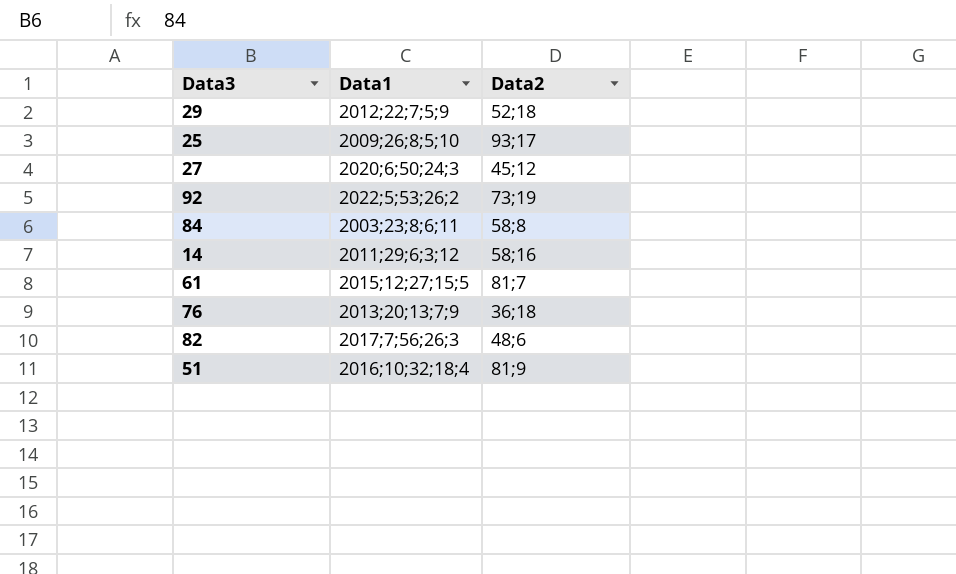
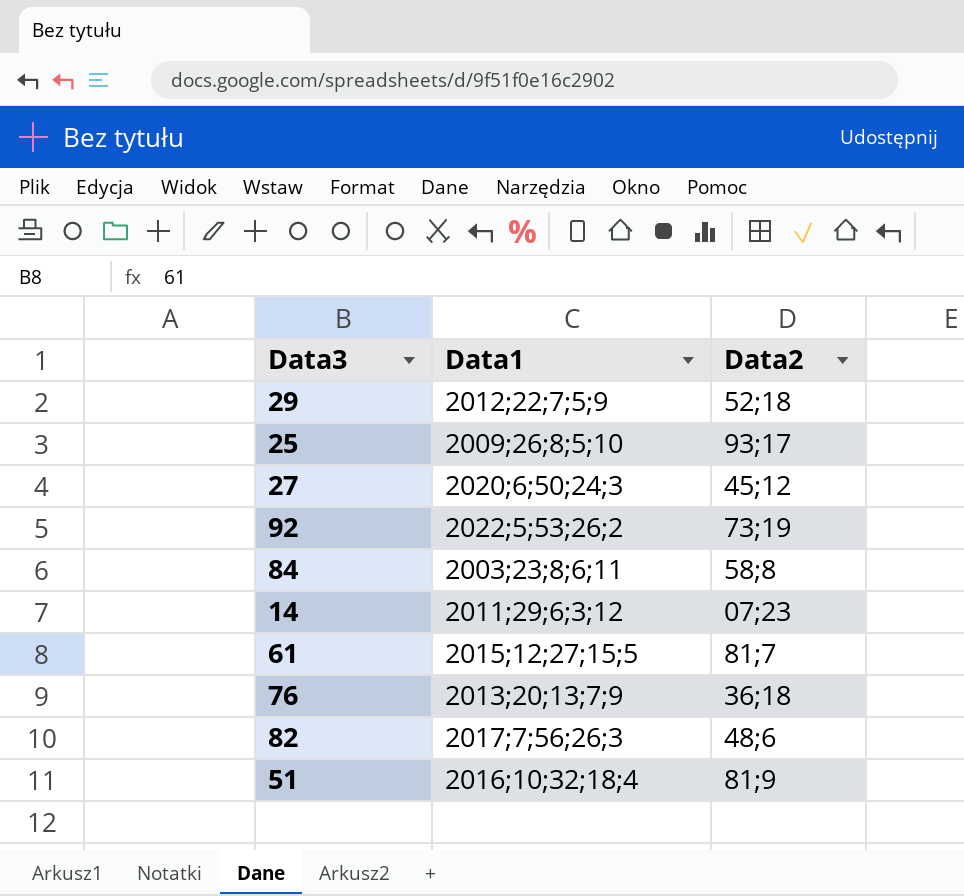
14 | Data2: 58;16 -> 07;23

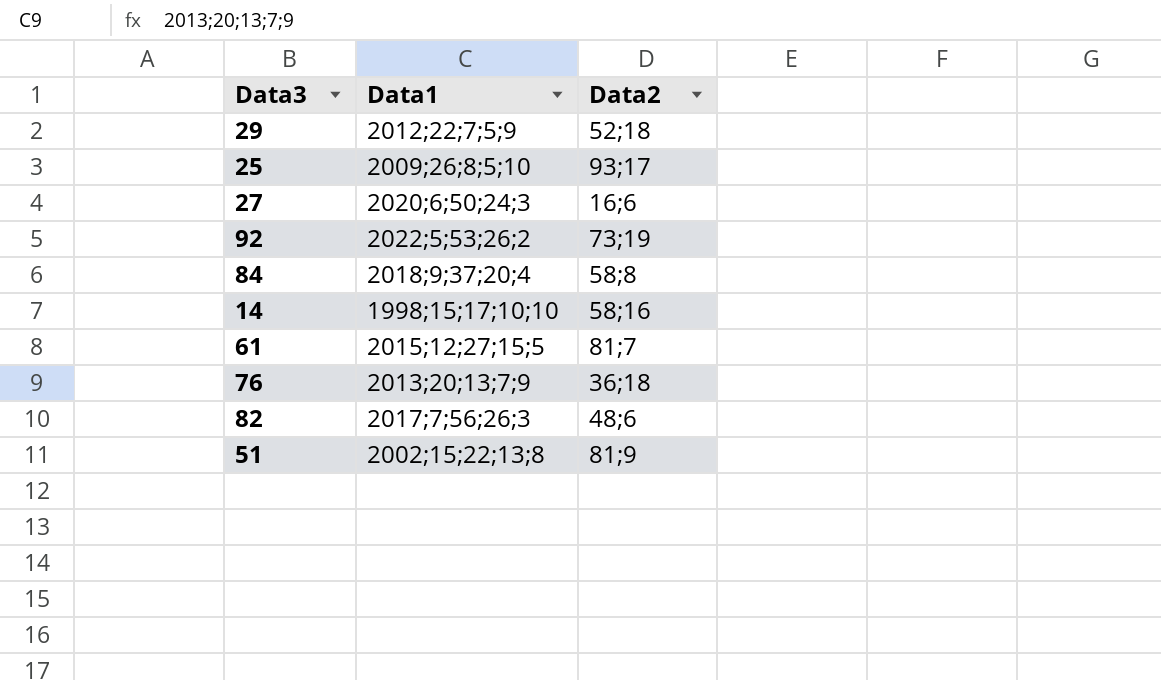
27 | Data2: 45;12 -> 16;6
84 | Data1: 2003;23;8;6;11 -> 2018;9;37;20;4
14 | Data1: 2011;29;6;3;12 -> 1998;15;17;10;10
14 | Data2: 07;23 -> 58;16
51 | Data1: 2016;10;32;18;4 -> 2002;15;22;13;8

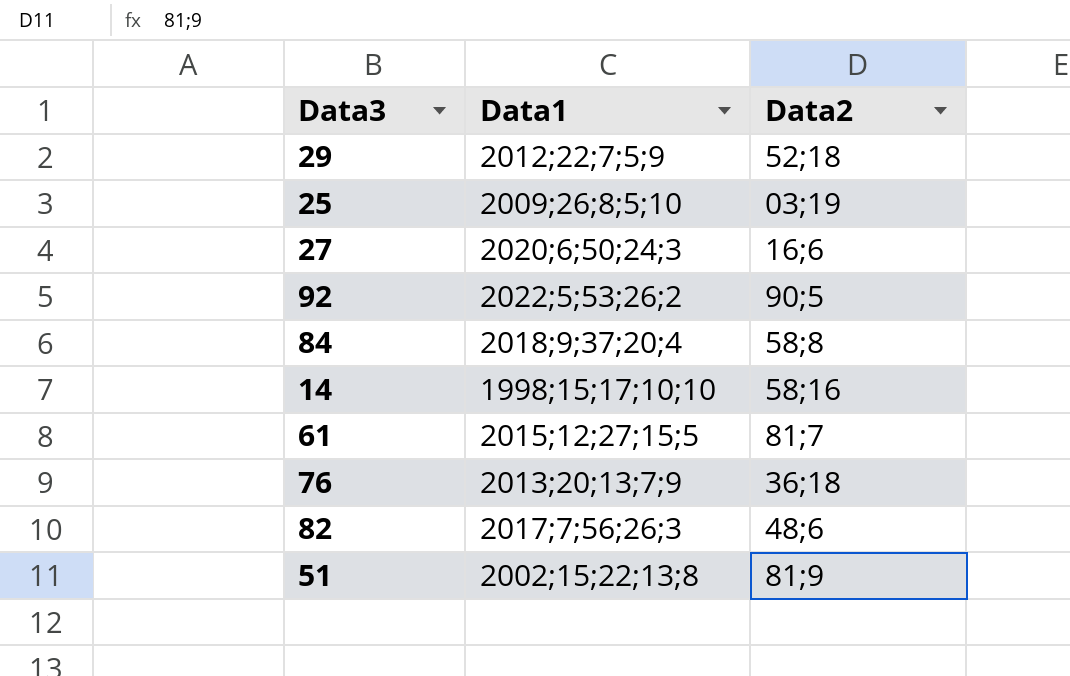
25 | Data2: 93;17 -> 03;19
92 | Data2: 73;19 -> 90;5

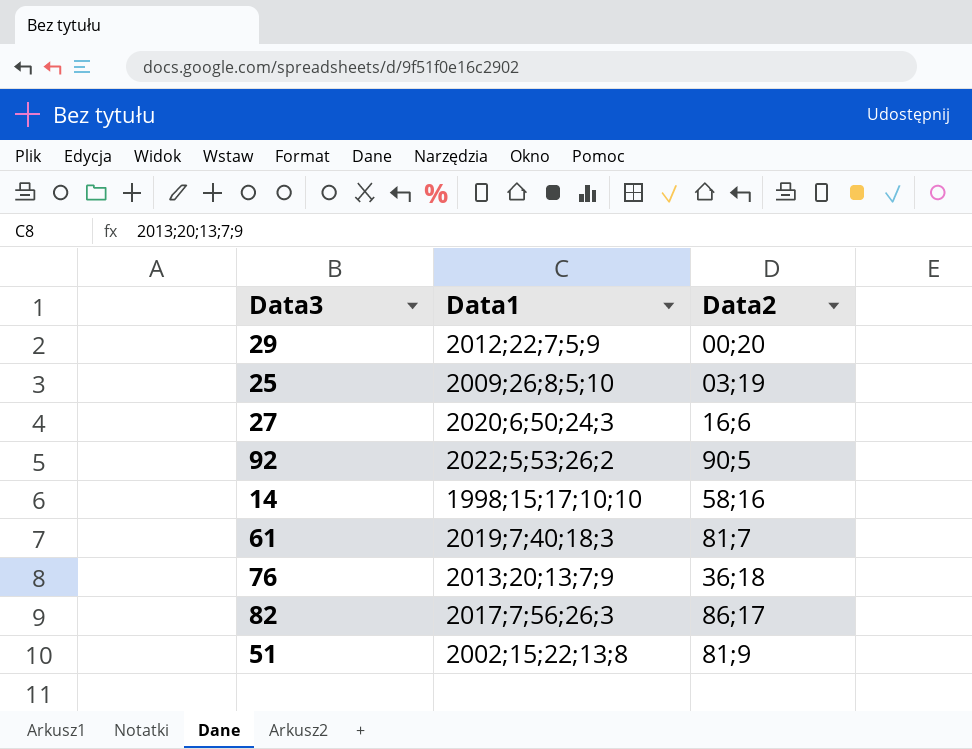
row 84: 2018;9;37;20;4 | 58;8 -> none
29 | Data2: 52;18 -> 00;20
61 | Data1: 2015;12;27;15;5 -> 2019;7;40;18;3
82 | Data2: 48;6 -> 86;17

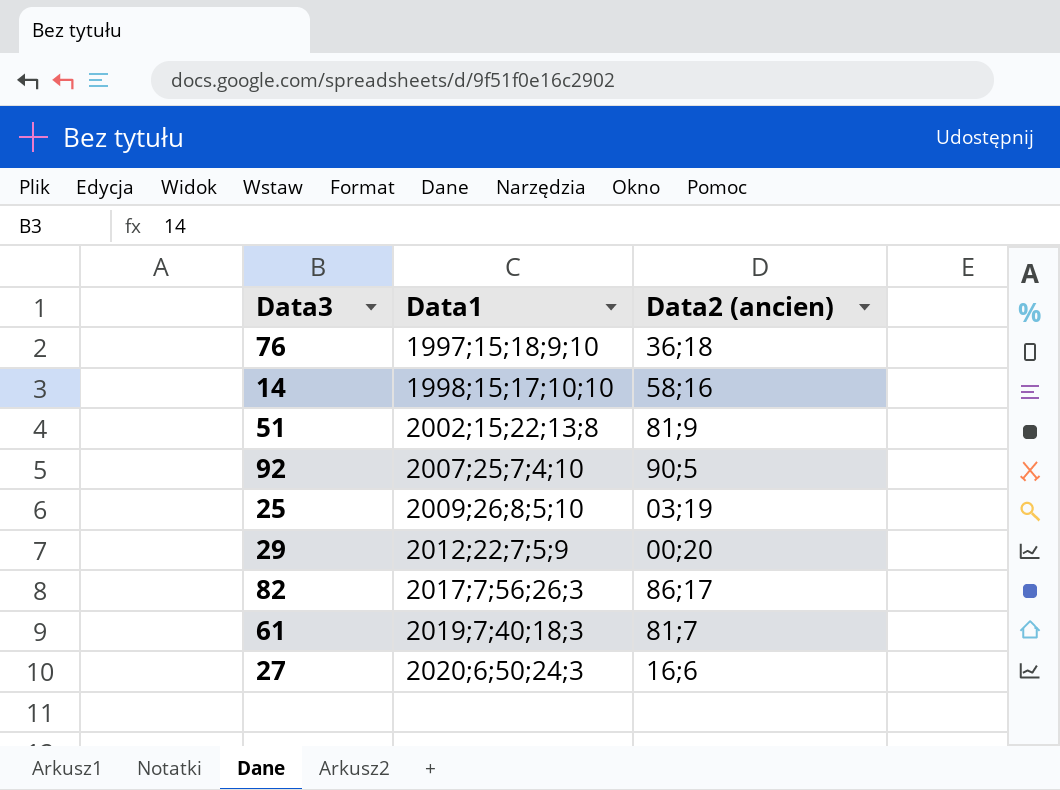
row order: none -> Data1 ascending
column name: Data2 -> Data2 (ancien)
76 | Data1: 2013;20;13;7;9 -> 1997;15;18;9;10
92 | Data1: 2022;5;53;26;2 -> 2007;25;7;4;10

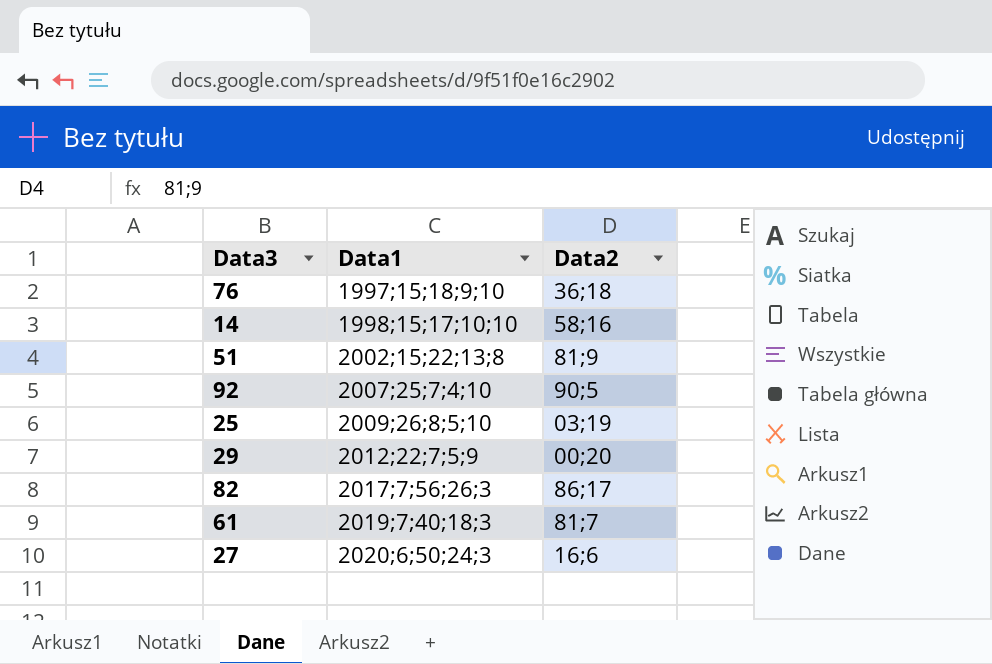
column name: Data2 (ancien) -> Data2

